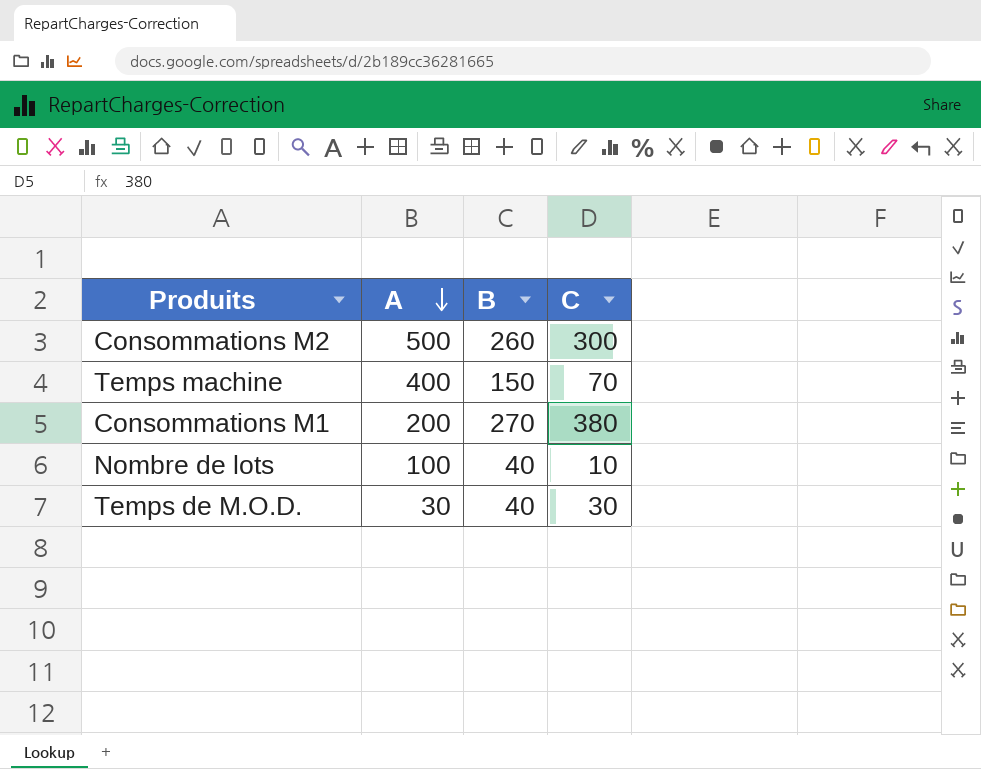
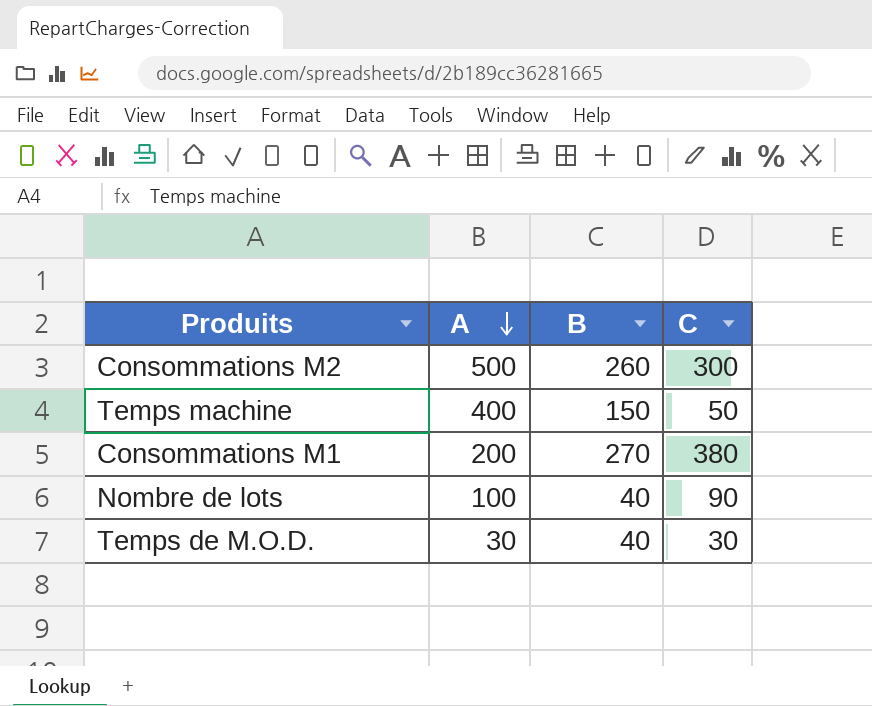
Temps machine | C: 70 -> 50
Nombre de lots | C: 10 -> 90

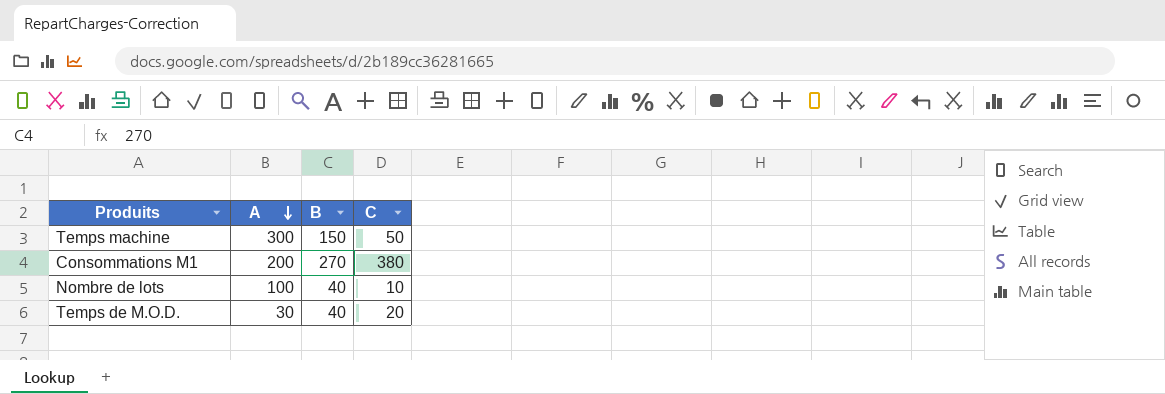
row Consommations M2: 500 | 260 | 300 -> none
Temps machine | A: 400 -> 300
Nombre de lots | C: 90 -> 10
Temps de M.O.D. | C: 30 -> 20

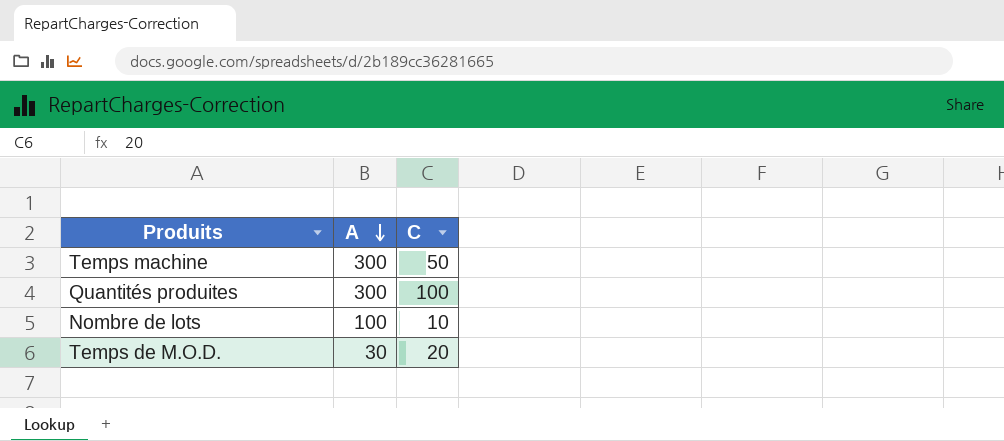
column B | position: 3 -> none
row Consommations M1: 200 | 270 | 380 -> none
row Quantités produites: none -> 300 | 100

